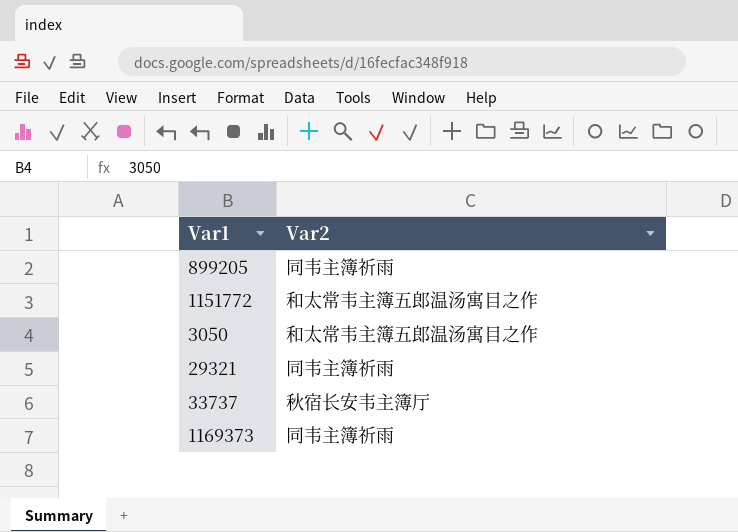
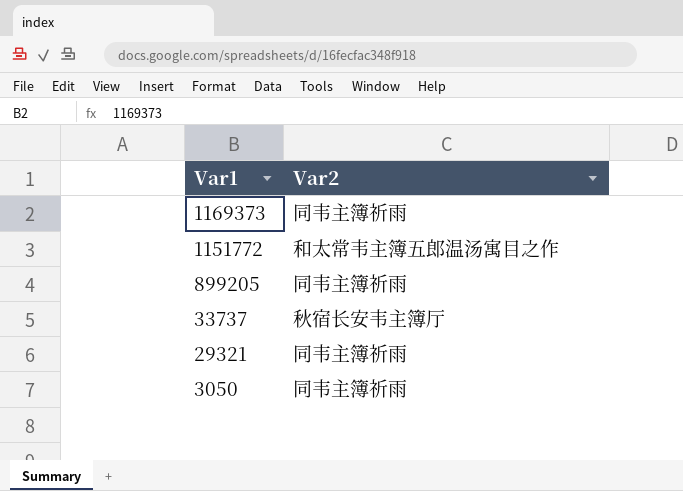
row order: none -> Var1 descending
3050 | Var2: 和太常韦主簿五郎温汤寓目之作 -> 同韦主簿祈雨

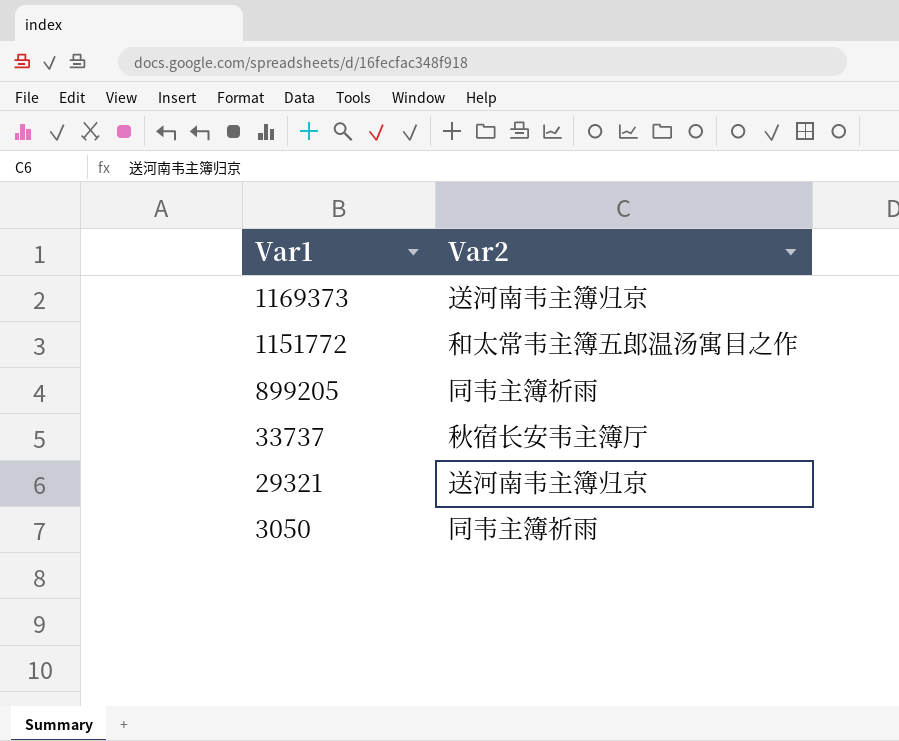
1169373 | Var2: 同韦主簿祈雨 -> 送河南韦主簿归京
29321 | Var2: 同韦主簿祈雨 -> 送河南韦主簿归京

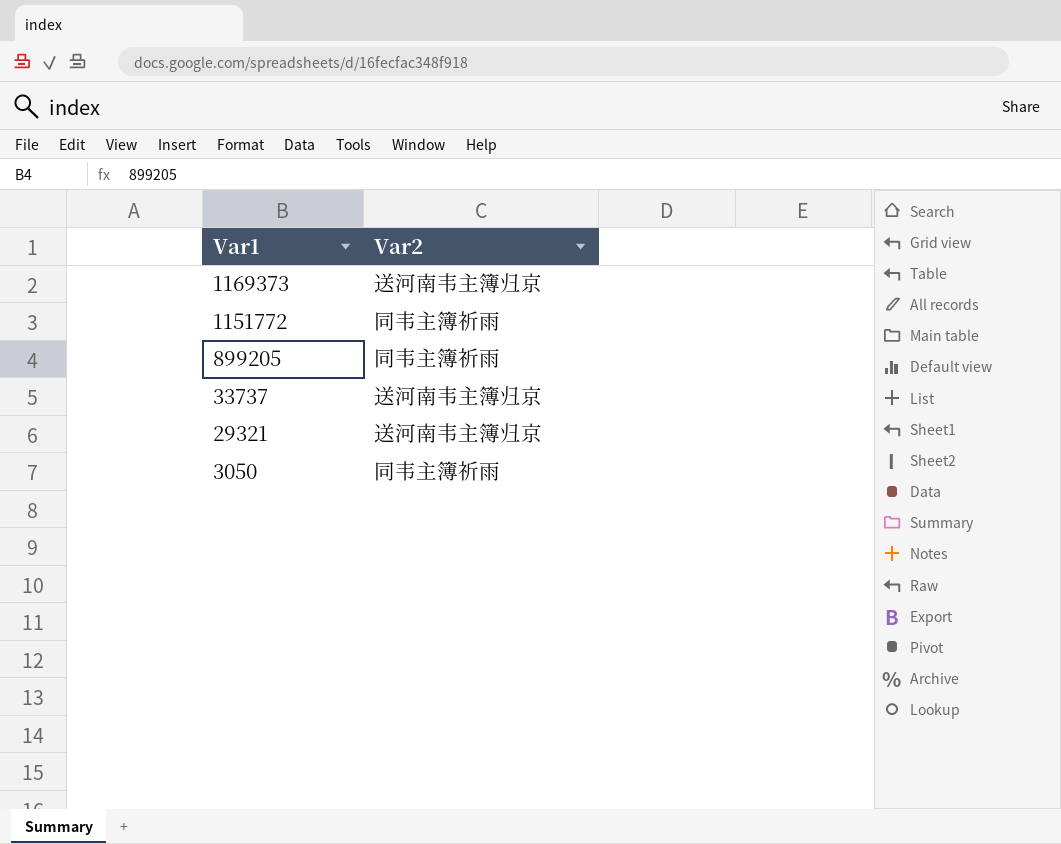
1151772 | Var2: 和太常韦主簿五郎温汤寓目之作 -> 同韦主簿祈雨
33737 | Var2: 秋宿长安韦主簿厅 -> 送河南韦主簿归京

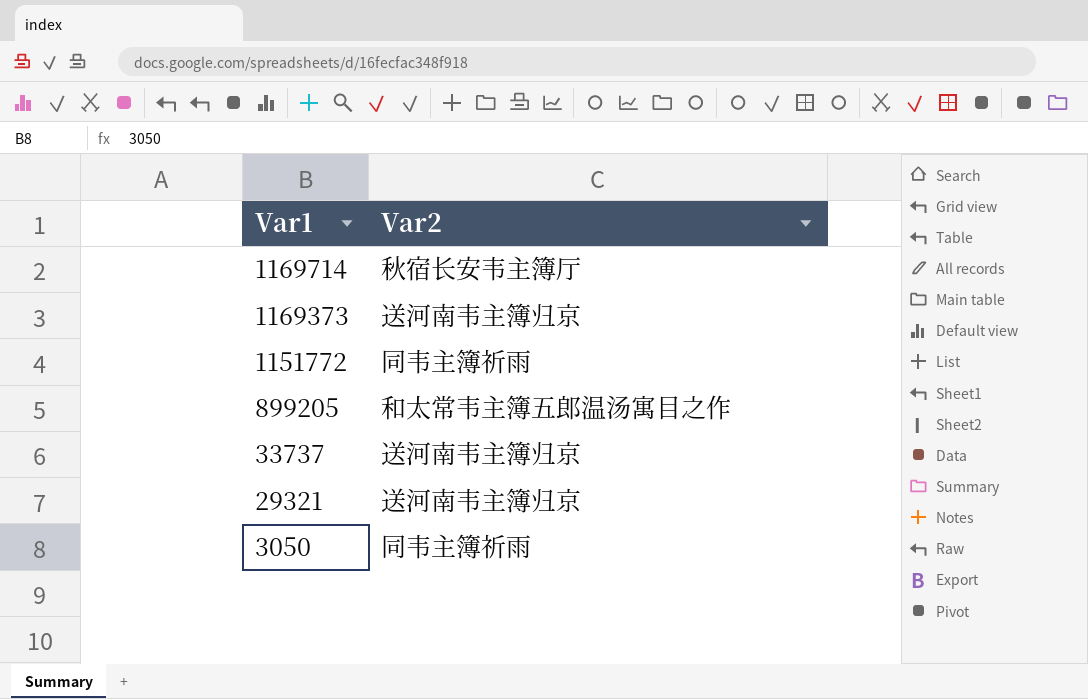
row 1169714: none -> 秋宿长安韦主簿厅
899205 | Var2: 同韦主簿祈雨 -> 和太常韦主簿五郎温汤寓目之作

